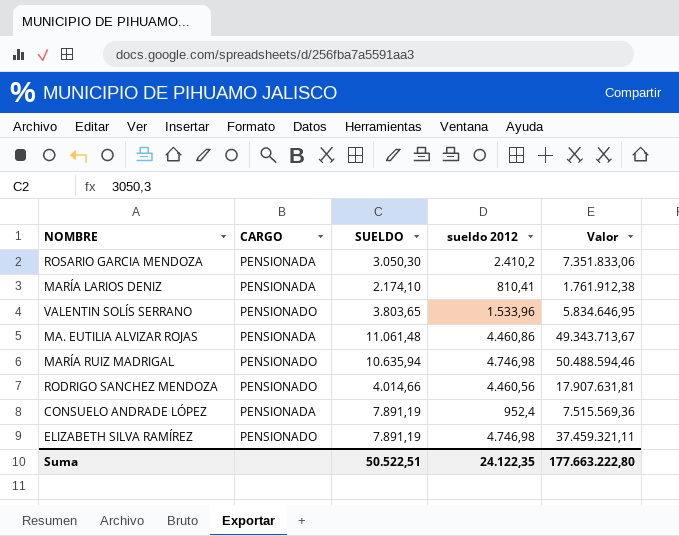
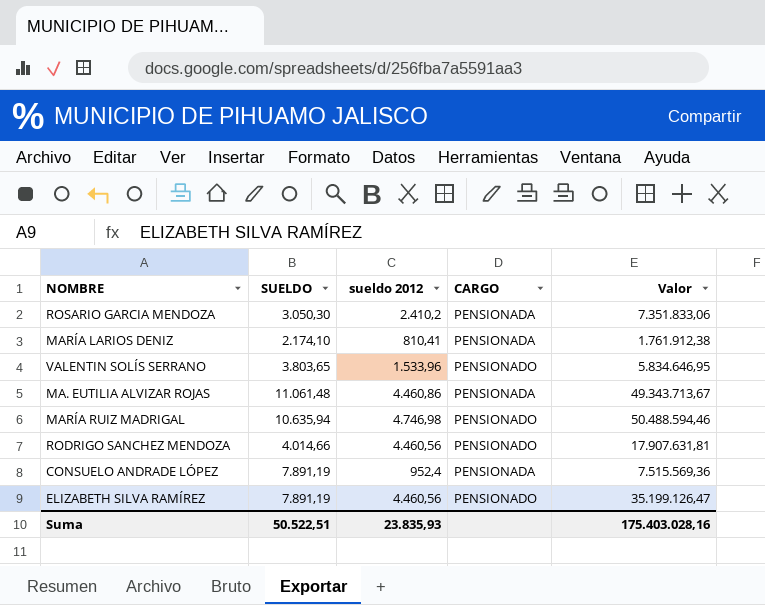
column CARGO | position: 2 -> 4
ELIZABETH SILVA RAMÍREZ | sueldo 2012: 4.746,98 -> 4.460,56
ELIZABETH SILVA RAMÍREZ | Valor: 37.459.321,11 -> 35.199.126,47
Suma | sueldo 2012: 24.122,35 -> 23.835,93
Suma | Valor: 177.663.222,80 -> 175.403.028,16

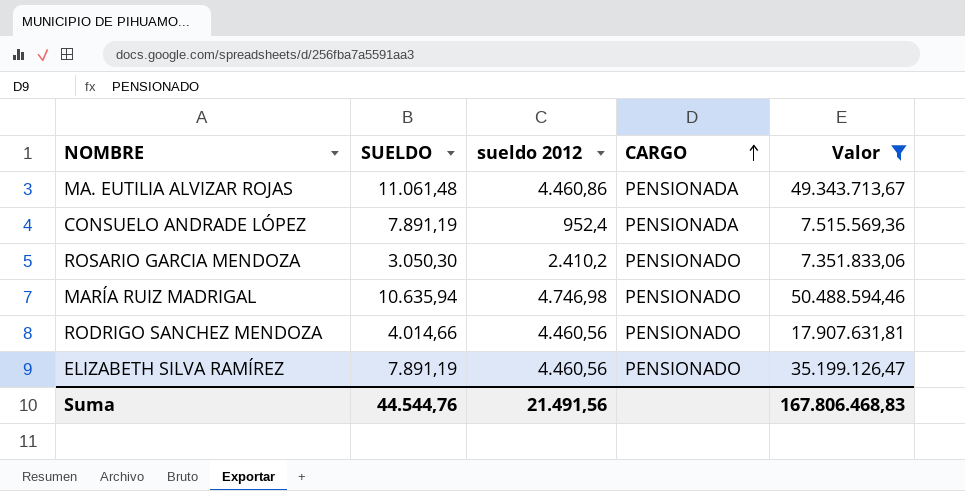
filter: none -> Valor >= 7.351.833,06
row order: none -> CARGO ascending
ROSARIO GARCIA MENDOZA | CARGO: PENSIONADA -> PENSIONADO
Suma | SUELDO: 50.522,51 -> 44.544,76
Suma | sueldo 2012: 23.835,93 -> 21.491,56
Suma | Valor: 175.403.028,16 -> 167.806.468,83

